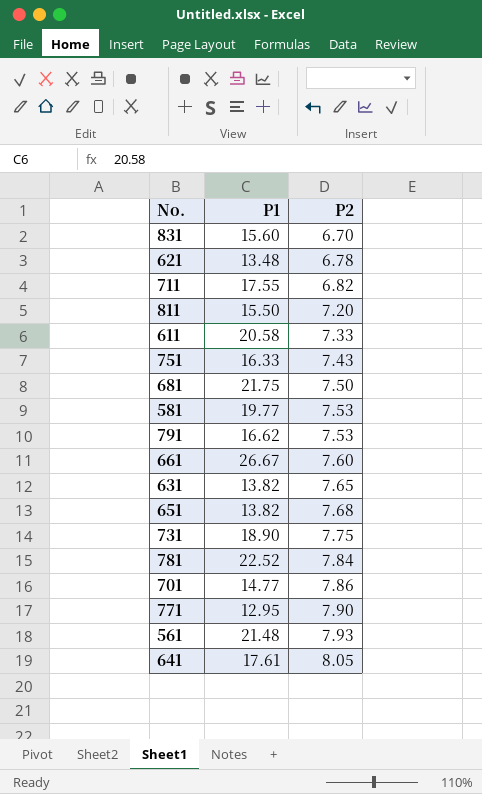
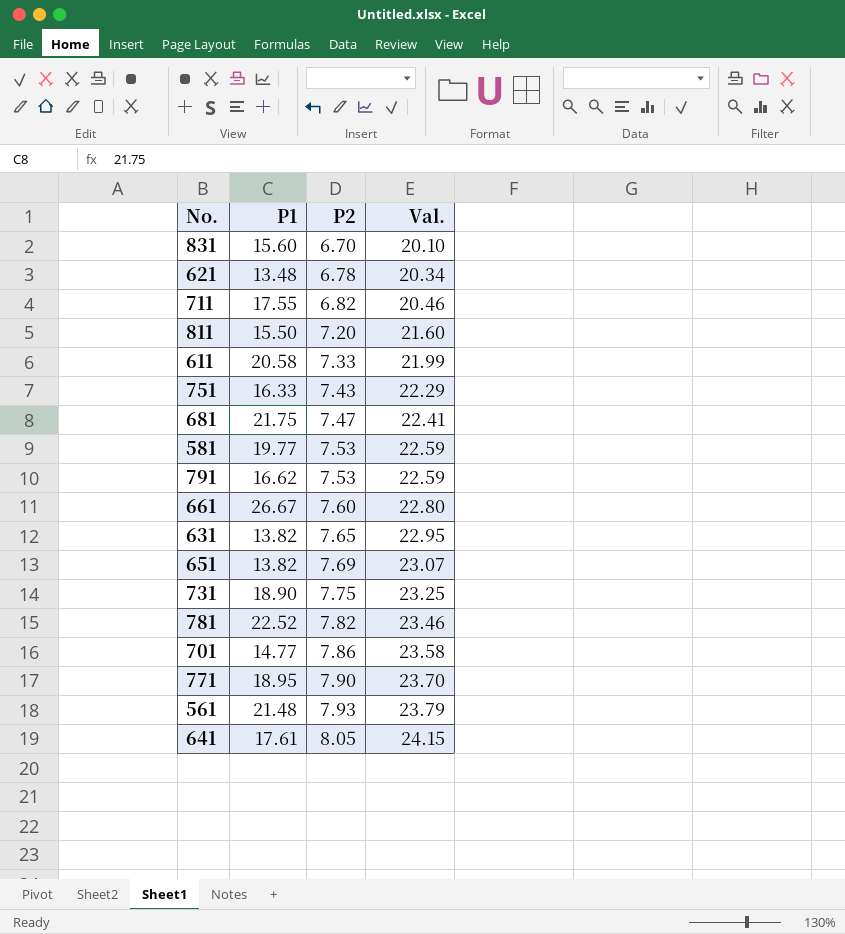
column Val. | formula: none -> [P2] * 3
681 | P2: 7.50 -> 7.47
651 | P2: 7.68 -> 7.69
781 | P2: 7.84 -> 7.82
771 | P1: 12.95 -> 18.95

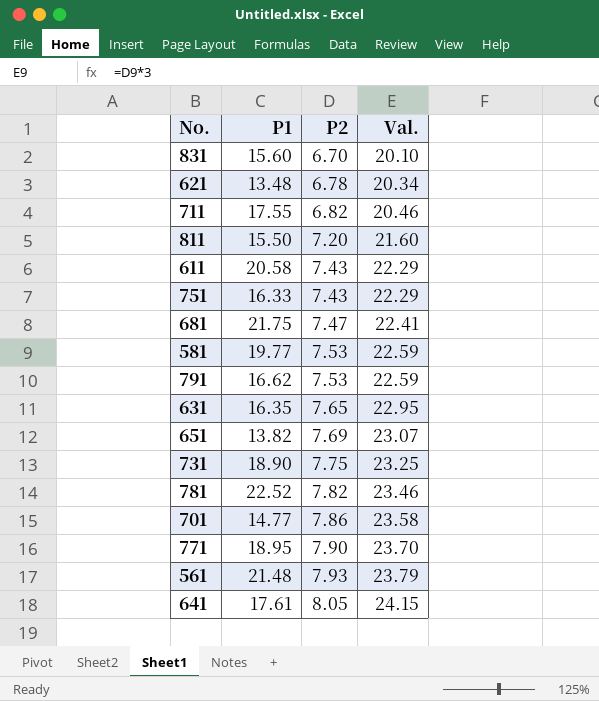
row 661: 26.67 | 7.60 | 22.80 -> none
611 | P2: 7.33 -> 7.43
611 | Val.: 21.99 -> 22.29
631 | P1: 13.82 -> 16.35

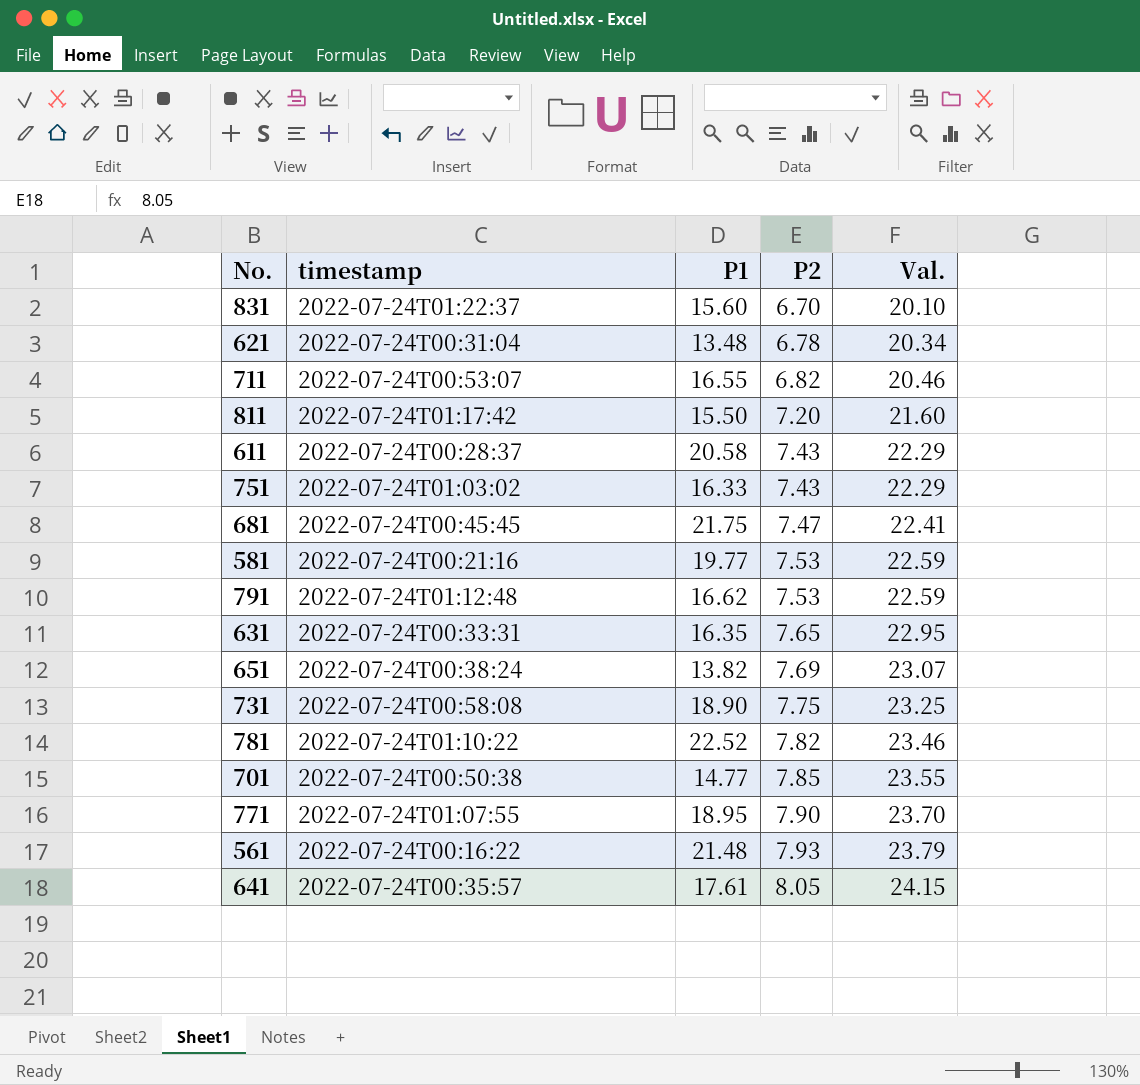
column timestamp | position: none -> 2
711 | P1: 17.55 -> 16.55
701 | P2: 7.86 -> 7.85
701 | Val.: 23.58 -> 23.55

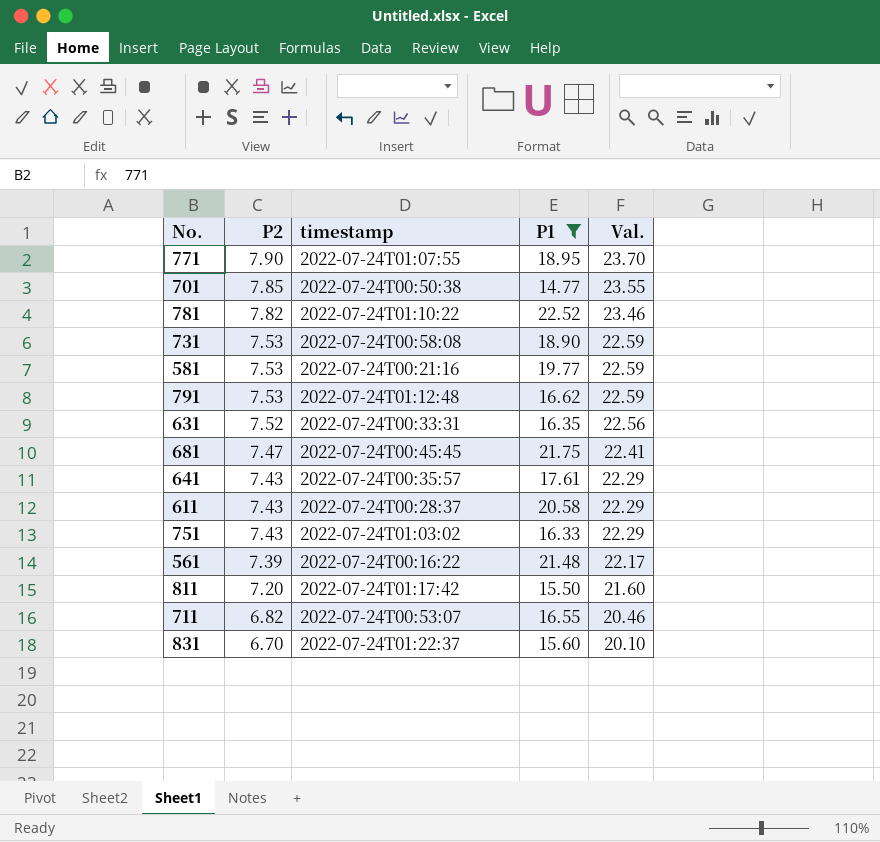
filter: none -> P1 >= 14.77
row order: P2 ascending -> P2 descending
column P2 | position: 4 -> 2
731 | P2: 7.75 -> 7.53
731 | Val.: 23.25 -> 22.59
631 | P2: 7.65 -> 7.52
631 | Val.: 22.95 -> 22.56
641 | P2: 8.05 -> 7.43
641 | Val.: 24.15 -> 22.29
561 | P2: 7.93 -> 7.39
561 | Val.: 23.79 -> 22.17

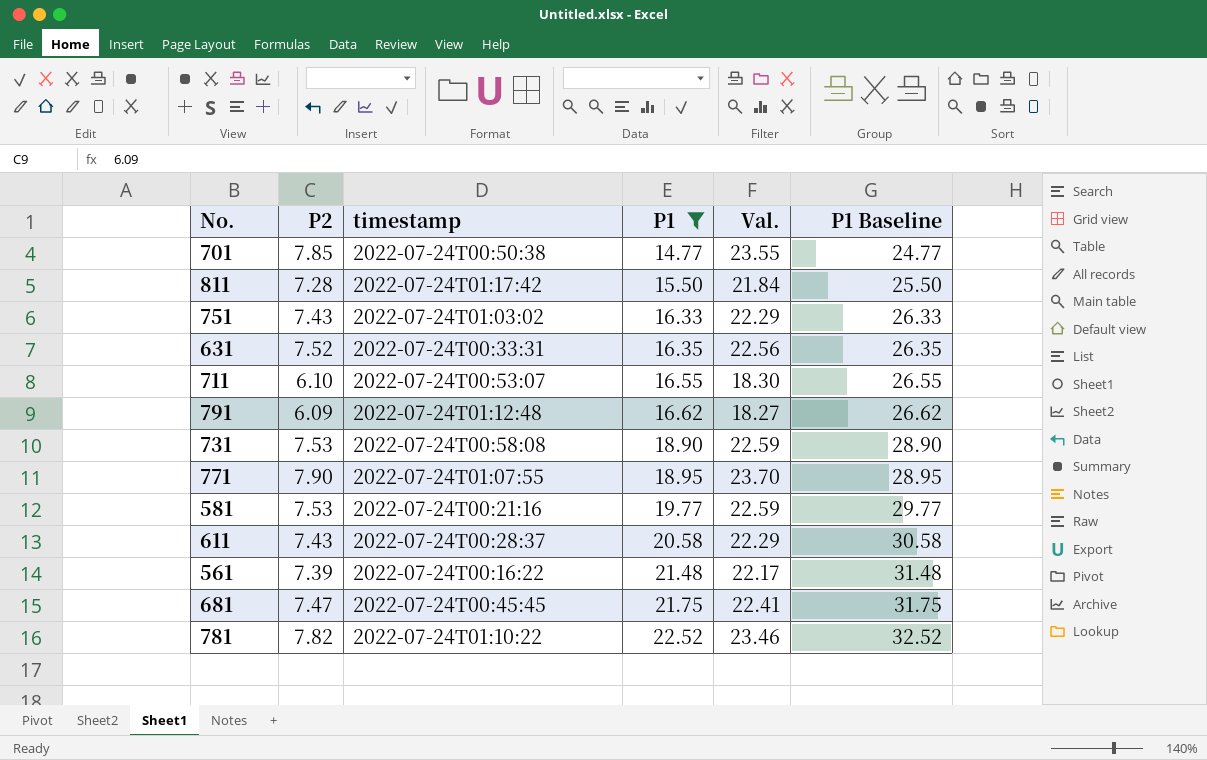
row order: P2 descending -> P1 ascending
column P1 Baseline | formula: none -> [P1] + 10
row 641: 7.43 | 2022-07-24T00:35:57 | 17.61 | 22.29 -> none
row 831: 6.70 | 2022-07-24T01:22:37 | 15.60 | 20.10 -> none
811 | P2: 7.20 -> 7.28
811 | Val.: 21.60 -> 21.84
711 | P2: 6.82 -> 6.10
711 | Val.: 20.46 -> 18.30
791 | P2: 7.53 -> 6.09
791 | Val.: 22.59 -> 18.27

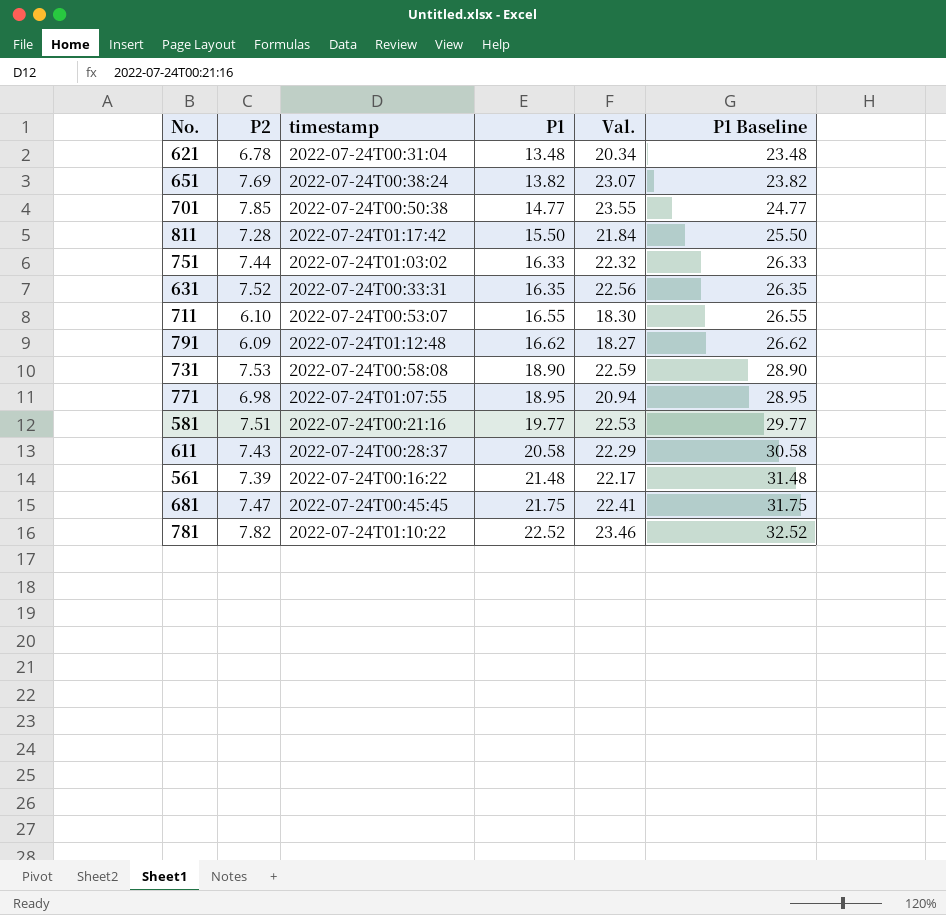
filter: P1 >= 14.77 -> none
751 | P2: 7.43 -> 7.44
751 | Val.: 22.29 -> 22.32
771 | P2: 7.90 -> 6.98
771 | Val.: 23.70 -> 20.94
581 | P2: 7.53 -> 7.51
581 | Val.: 22.59 -> 22.53

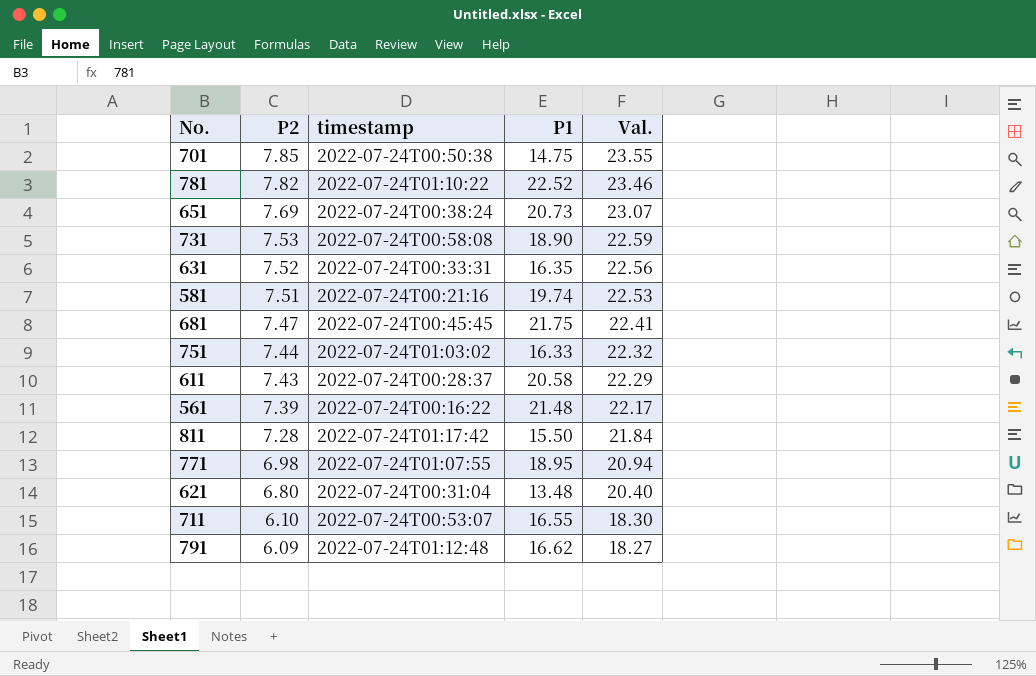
row order: P1 ascending -> P2 descending
column P1 Baseline | formula: [P1] + 10 -> none
701 | P1: 14.77 -> 14.75
651 | P1: 13.82 -> 20.73
581 | P1: 19.77 -> 19.74
621 | P2: 6.78 -> 6.80
621 | Val.: 20.34 -> 20.40

